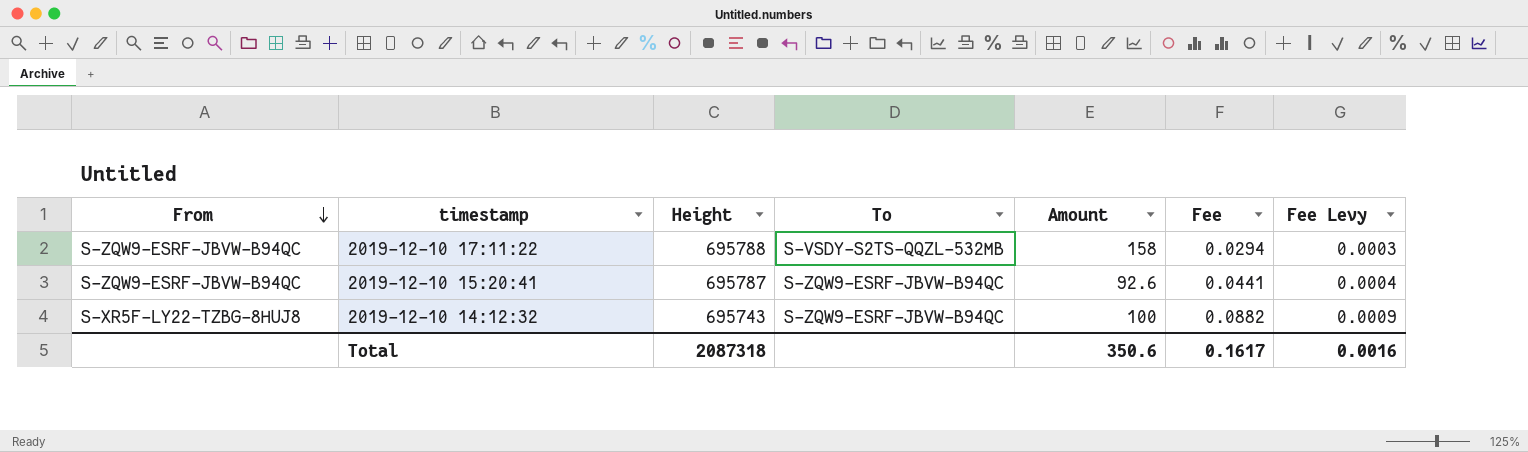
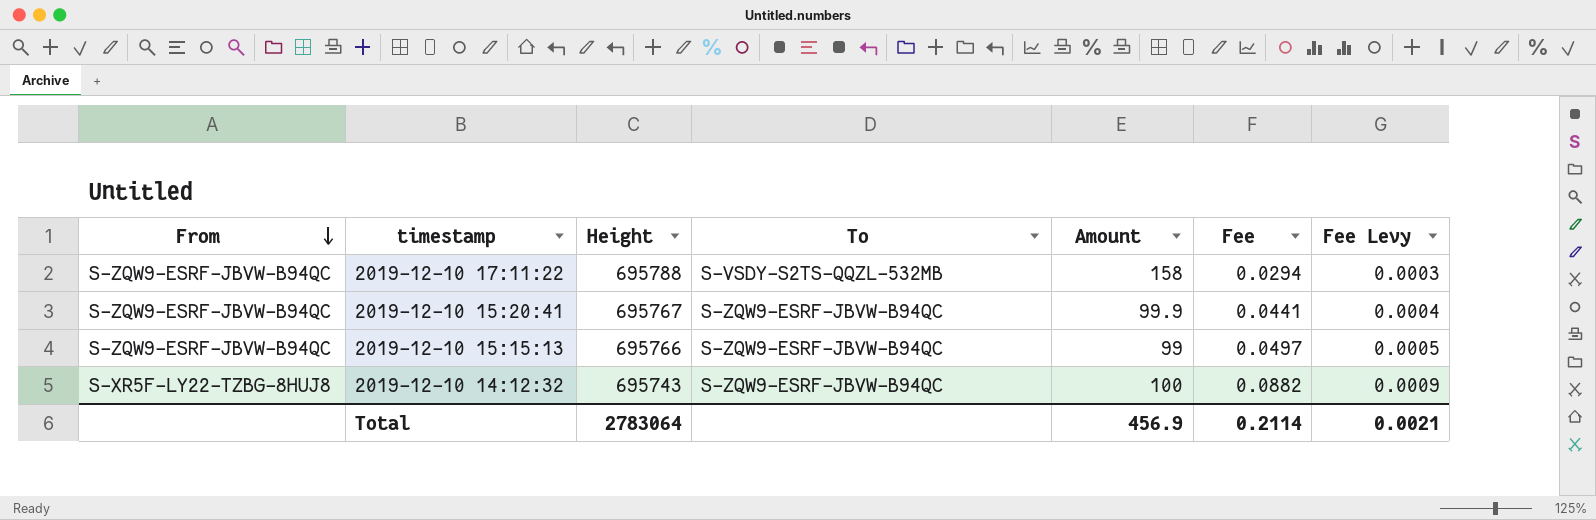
2019-12-10 15:20:41 | Height: 695787 -> 695767
2019-12-10 15:20:41 | Amount: 92.6 -> 99.9
row 2019-12-10 15:15:13: none -> S-ZQW9-ESRF-JBVW-B94QC | 695766 | S-ZQW9-ESRF-JBVW-B94QC | 99 | 0.0497 | 0.0005
Total | Height: 2087318 -> 2783064
Total | Amount: 350.6 -> 456.9
Total | Fee: 0.1617 -> 0.2114
Total | Fee Levy: 0.0016 -> 0.0021

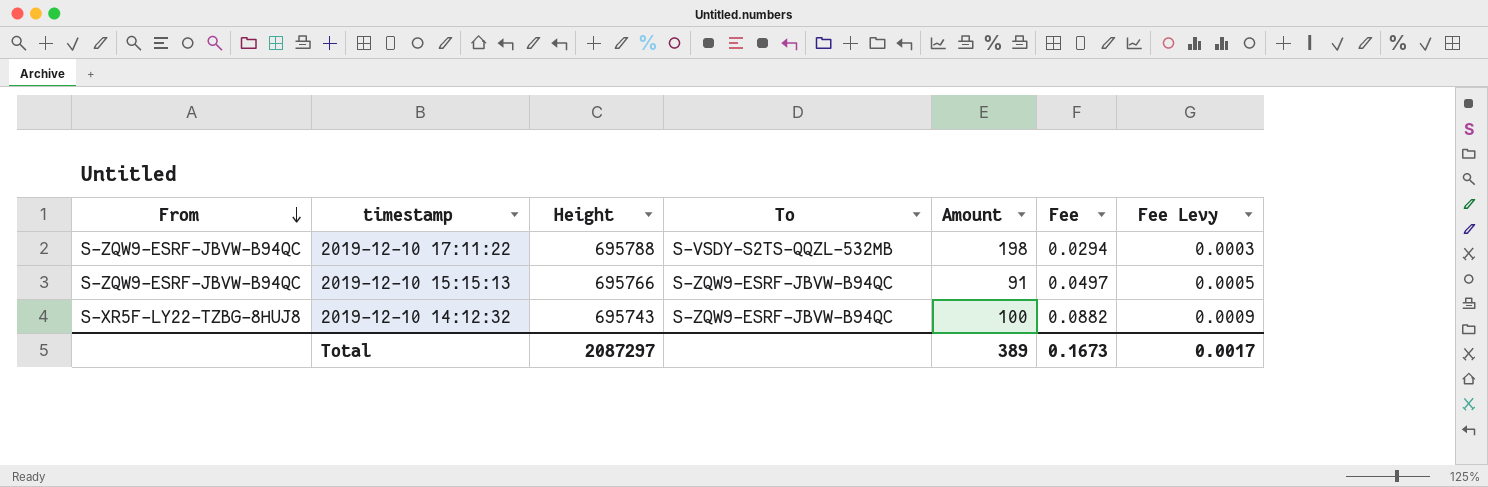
row 2019-12-10 15:20:41: S-ZQW9-ESRF-JBVW-B94QC | 695767 | S-ZQW9-ESRF-JBVW-B94QC | 99.9 | 0.0441 | 0.0004 -> none
2019-12-10 17:11:22 | Amount: 158 -> 198
2019-12-10 15:15:13 | Amount: 99 -> 91
Total | Height: 2783064 -> 2087297
Total | Amount: 456.9 -> 389
Total | Fee: 0.2114 -> 0.1673
Total | Fee Levy: 0.0021 -> 0.0017

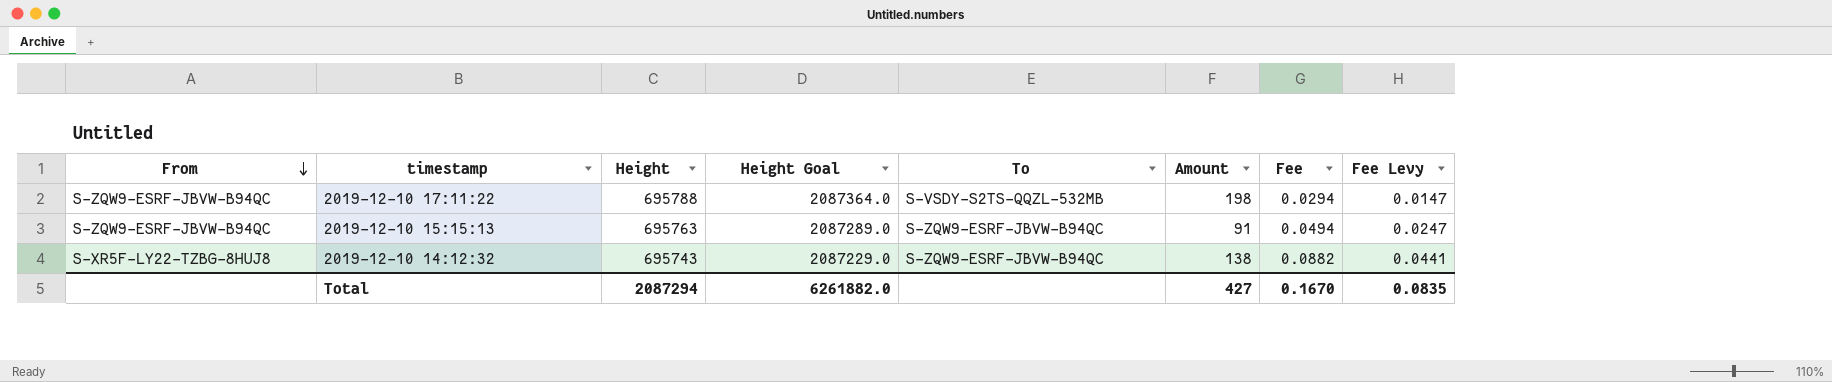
column Height Goal | formula: none -> [Height] * 3
column Fee Levy | formula: [Fee] * 0.01 -> [Fee] * 0.5
2019-12-10 15:15:13 | Height: 695766 -> 695763
2019-12-10 15:15:13 | Fee: 0.0497 -> 0.0494
2019-12-10 14:12:32 | Amount: 100 -> 138
Total | Height: 2087297 -> 2087294
Total | Amount: 389 -> 427
Total | Fee: 0.1673 -> 0.1670
Total | Fee Levy: 0.0017 -> 0.0835

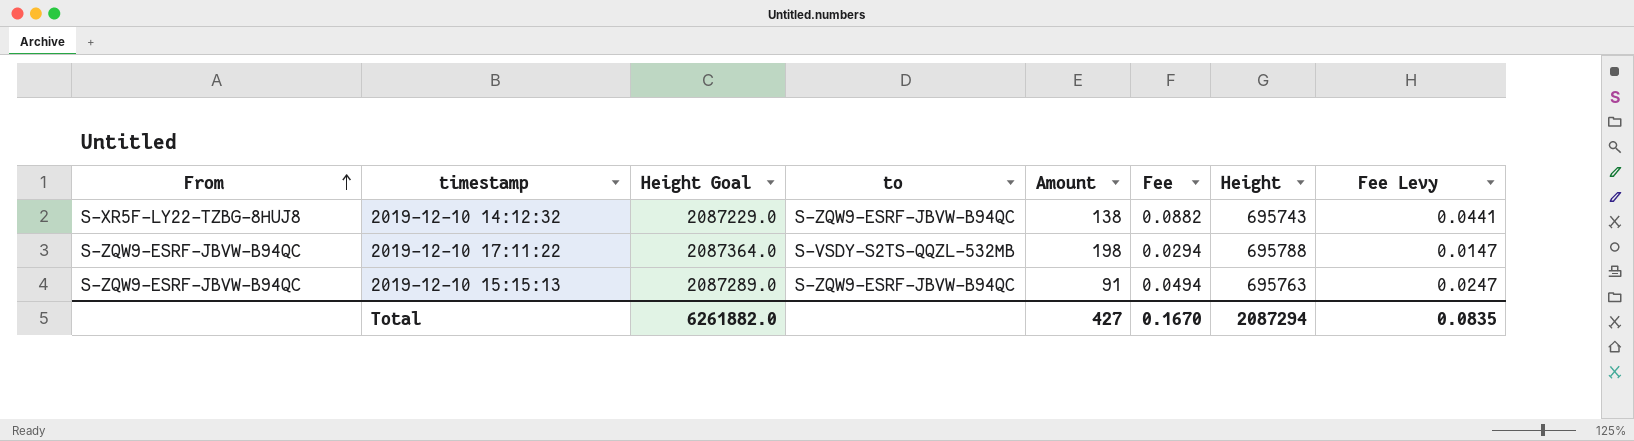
row order: From descending -> From ascending
column name: To -> to
column Height | position: 3 -> 7

